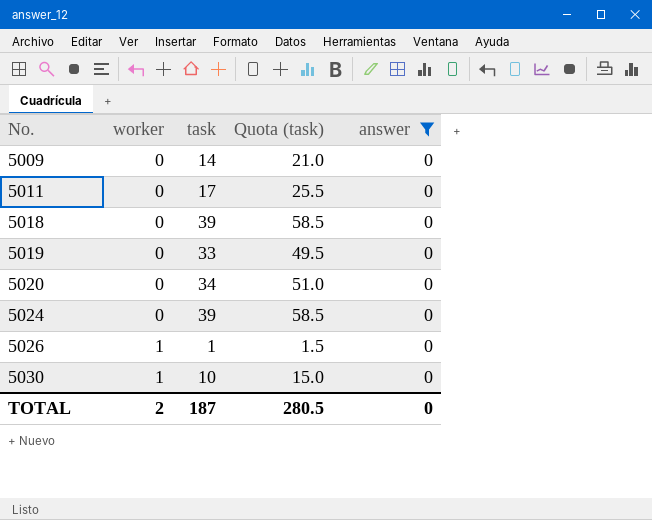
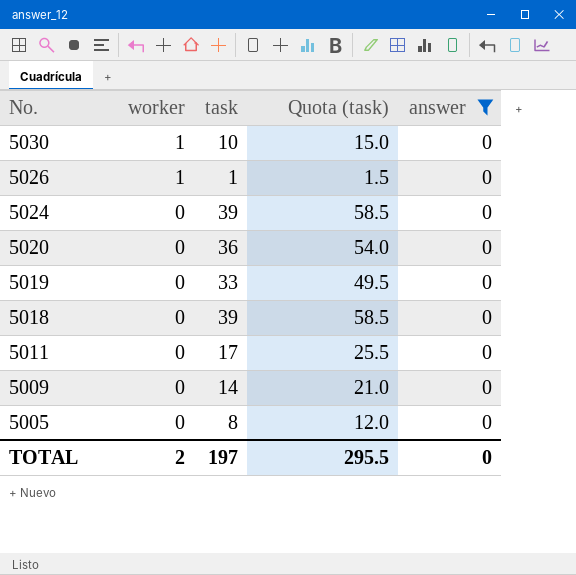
row order: No. ascending -> No. descending
5020 | task: 34 -> 36
5020 | Quota (task): 51.0 -> 54.0
row 5005: none -> 0 | 8 | 12.0 | 0
TOTAL | task: 187 -> 197
TOTAL | Quota (task): 280.5 -> 295.5

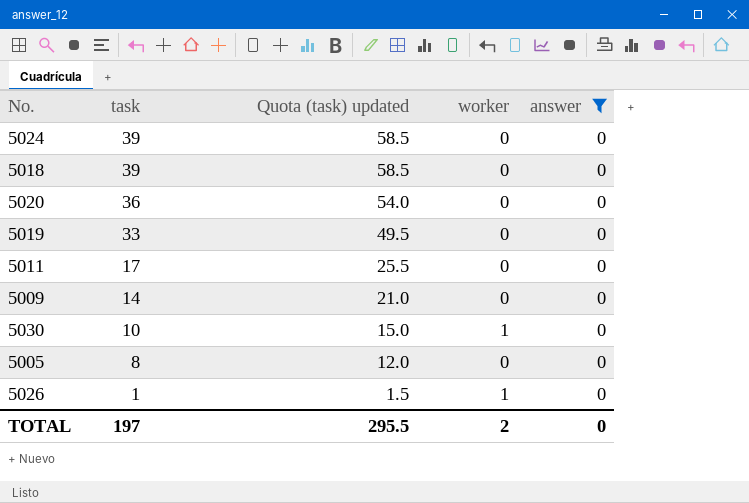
row order: No. descending -> task descending
column name: Quota (task) -> Quota (task) updated
column worker | position: 2 -> 4

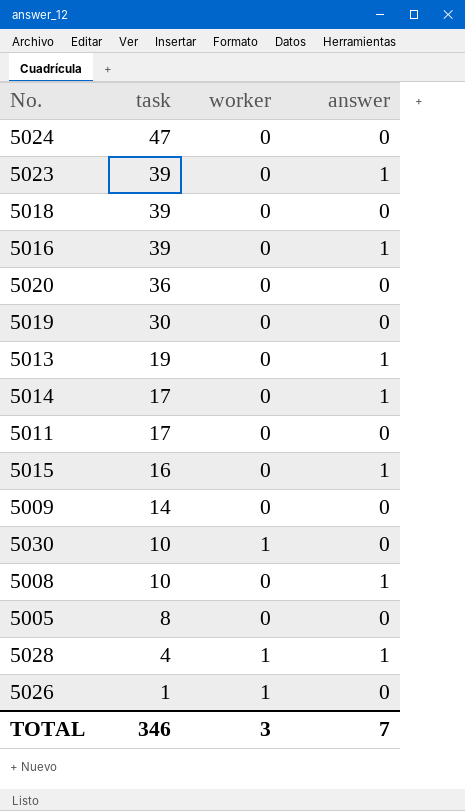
filter: answer = 0 -> none
column Quota (task) updated | formula: [task] * 1.5 -> none
5024 | task: 39 -> 47
5019 | task: 33 -> 30
TOTAL | task: 197 -> 346
TOTAL | worker: 2 -> 3
TOTAL | answer: 0 -> 7

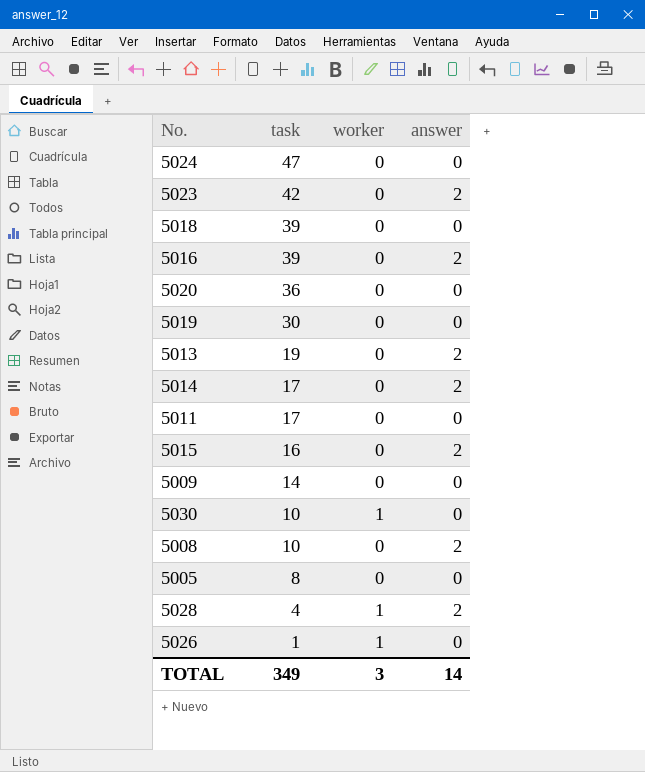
5023 | task: 39 -> 42
5023 | answer: 1 -> 2
5016 | answer: 1 -> 2
5013 | answer: 1 -> 2
5014 | answer: 1 -> 2
5015 | answer: 1 -> 2
5008 | answer: 1 -> 2
5028 | answer: 1 -> 2
TOTAL | task: 346 -> 349
TOTAL | answer: 7 -> 14

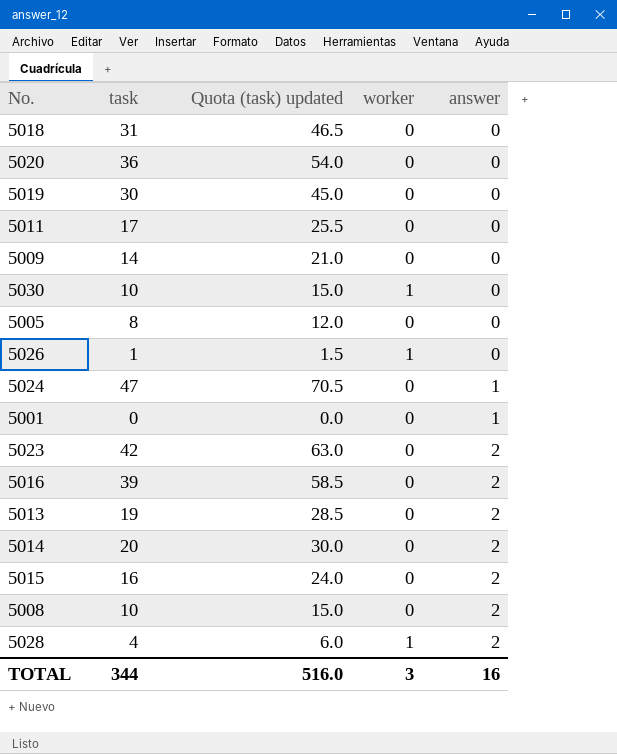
row order: task descending -> answer ascending
column Quota (task) updated | formula: none -> [task] * 1.5
5018 | task: 39 -> 31
5024 | answer: 0 -> 1
row 5001: none -> 0 | 0.0 | 0 | 1
5014 | task: 17 -> 20
TOTAL | task: 349 -> 344
TOTAL | answer: 14 -> 16

